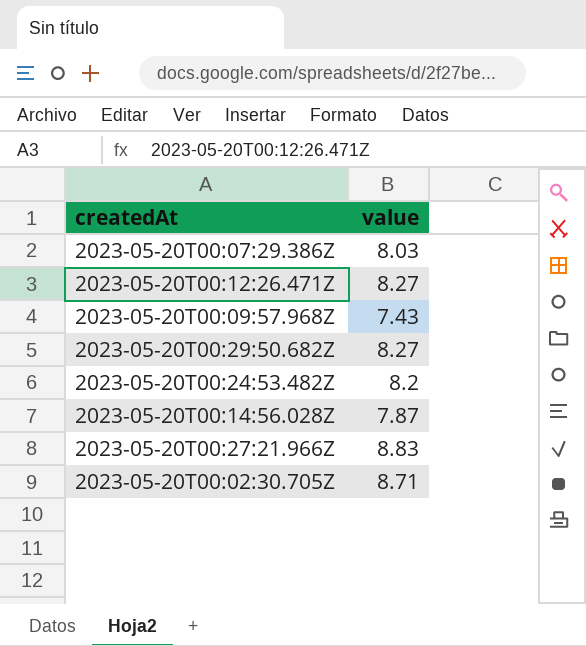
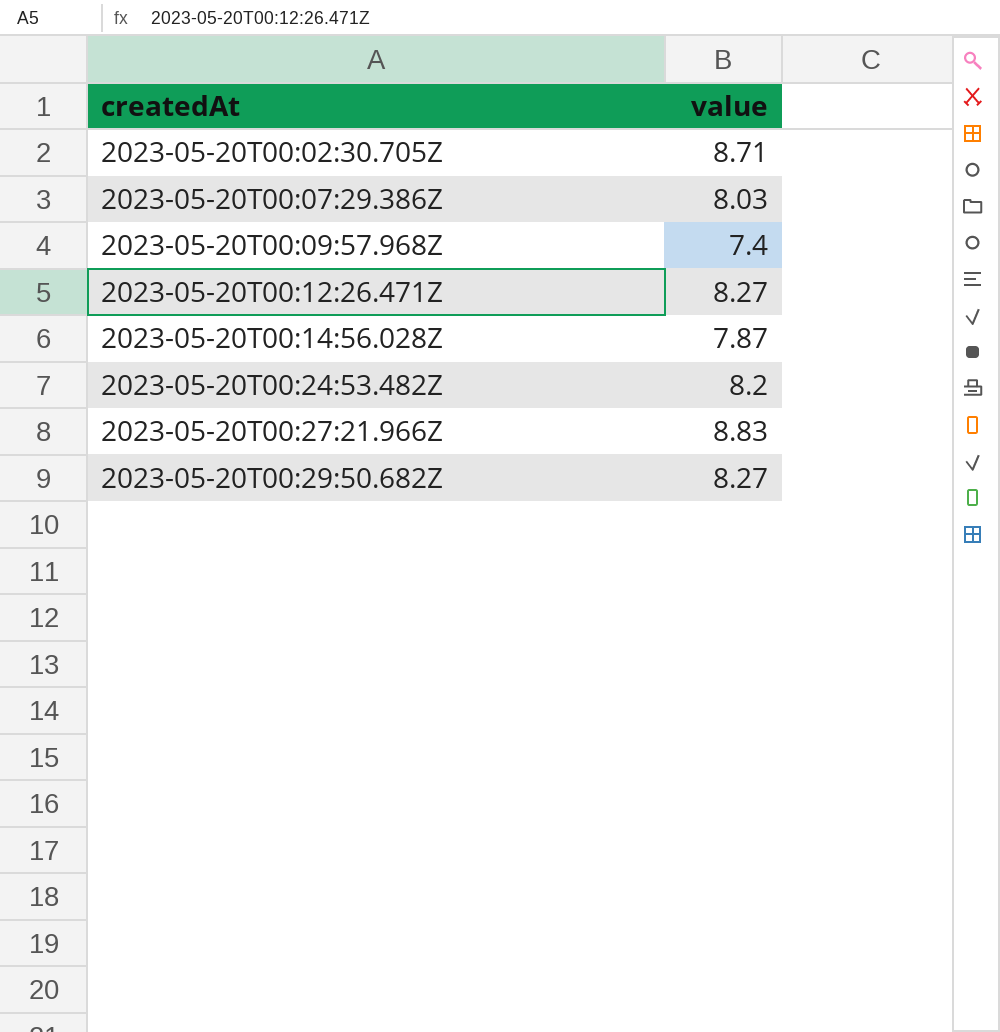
row order: none -> createdAt ascending
2023-05-20T00:09:57.968Z | value: 7.43 -> 7.4

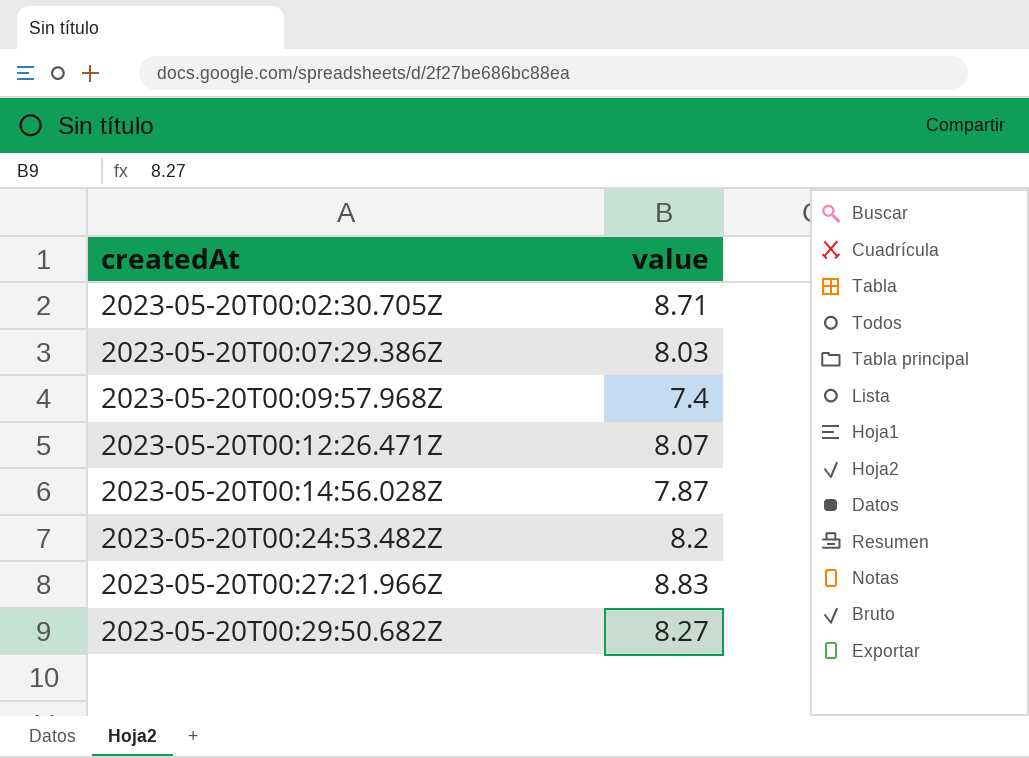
2023-05-20T00:12:26.471Z | value: 8.27 -> 8.07

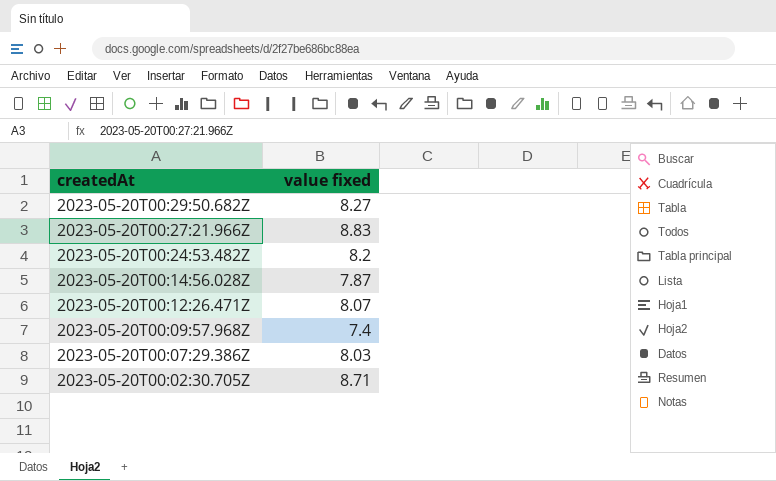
row order: createdAt ascending -> createdAt descending
column name: value -> value fixed

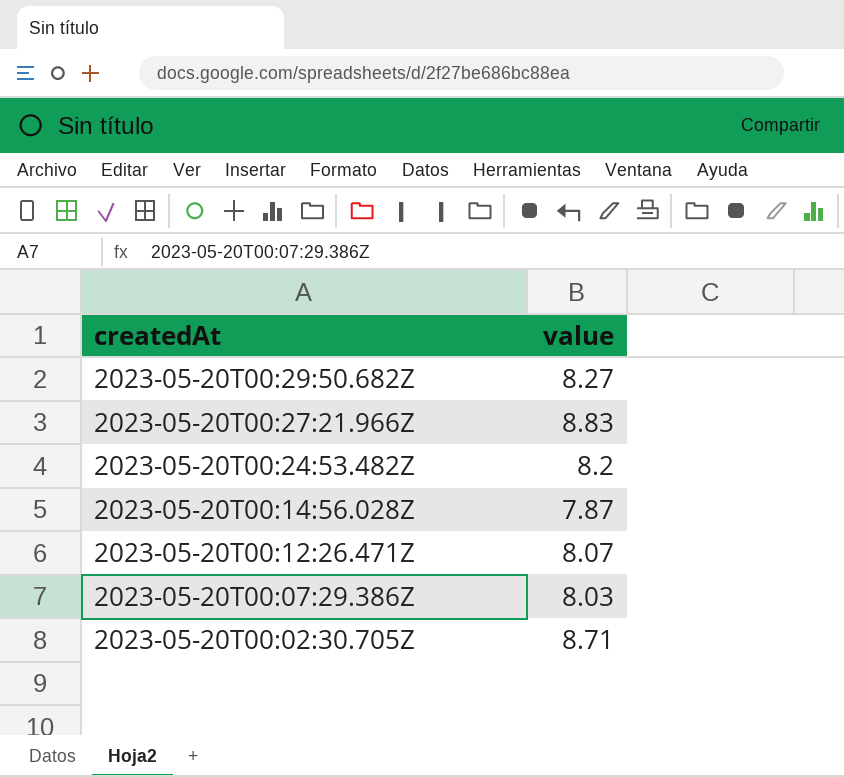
column name: value fixed -> value
row 2023-05-20T00:09:57.968Z: 7.4 -> none

